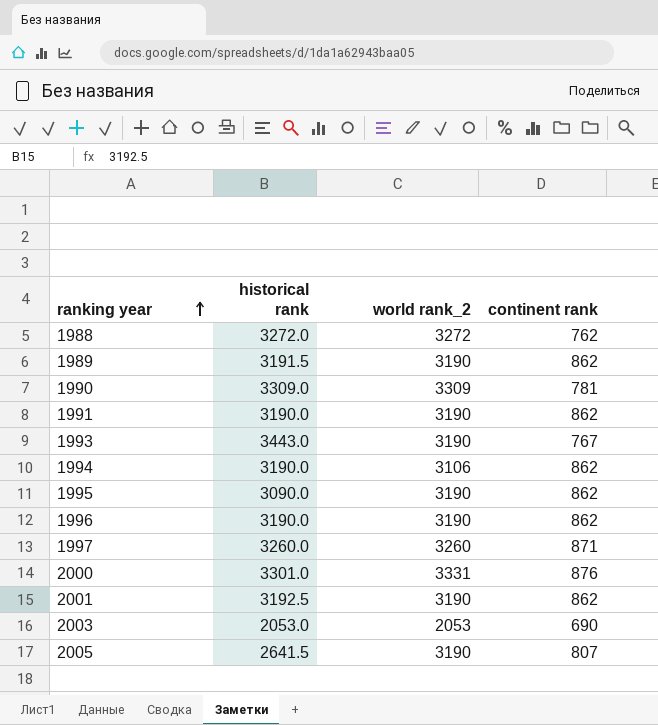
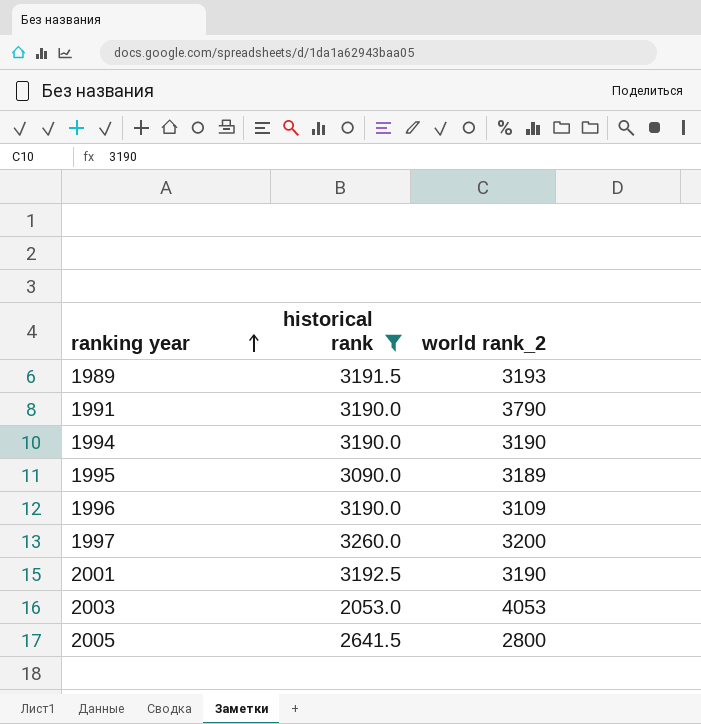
filter: none -> historical rank <= 3260.0
column continent rank | position: 4 -> none
1989 | world rank_2: 3190 -> 3193
1991 | world rank_2: 3190 -> 3790
1994 | world rank_2: 3106 -> 3190
1995 | world rank_2: 3190 -> 3189
1996 | world rank_2: 3190 -> 3109
1997 | world rank_2: 3260 -> 3200
2003 | world rank_2: 2053 -> 4053
2005 | world rank_2: 3190 -> 2800

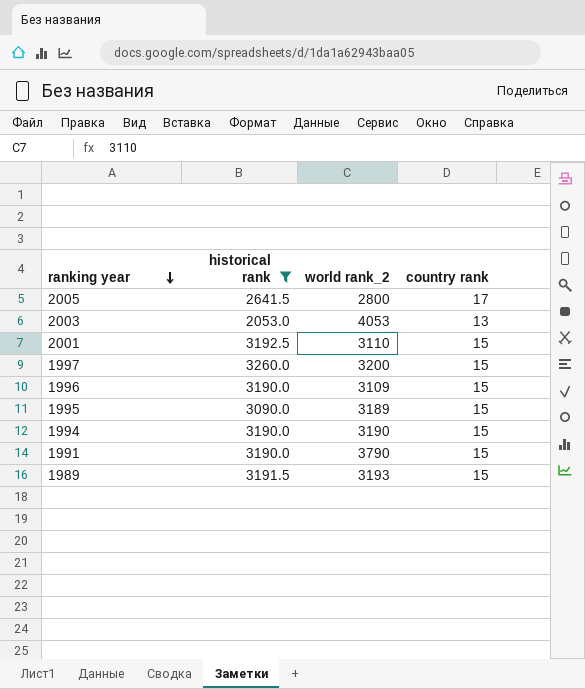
row order: ranking year ascending -> ranking year descending
column country rank | position: none -> 4
2001 | world rank_2: 3190 -> 3110

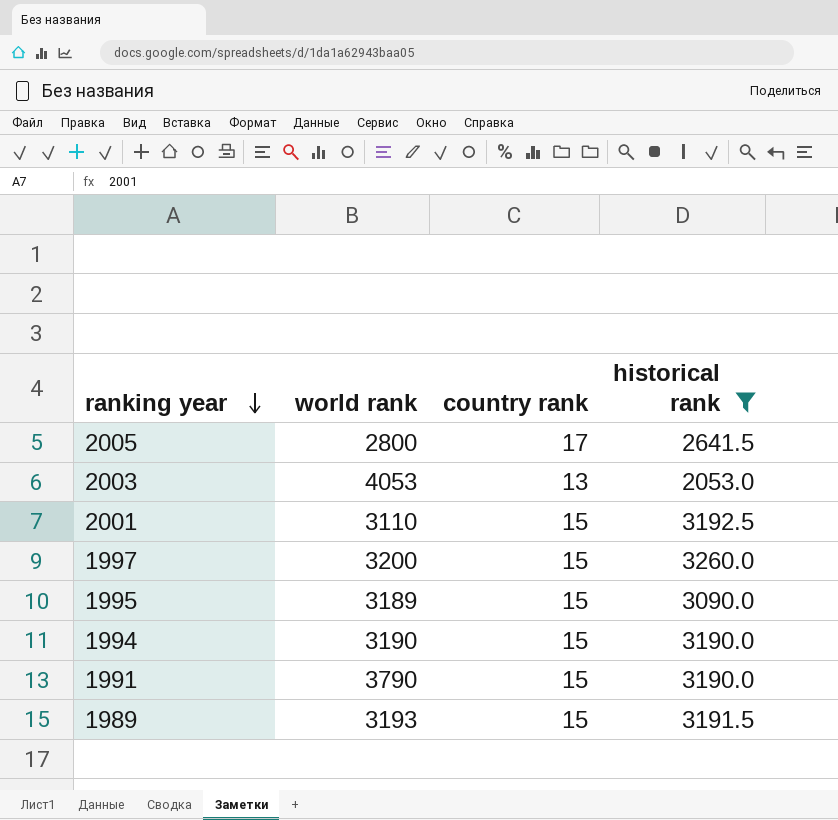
column name: world rank_2 -> world rank
column historical rank | position: 2 -> 4
row 1996: 3190.0 | 3109 | 15 -> none

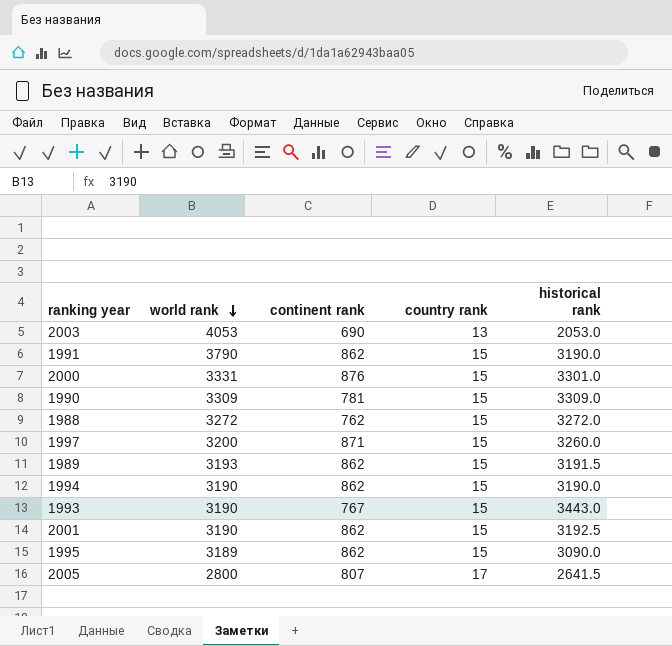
filter: historical rank <= 3260.0 -> none
row order: ranking year descending -> world rank descending
column continent rank | position: none -> 3
2001 | world rank: 3110 -> 3190

